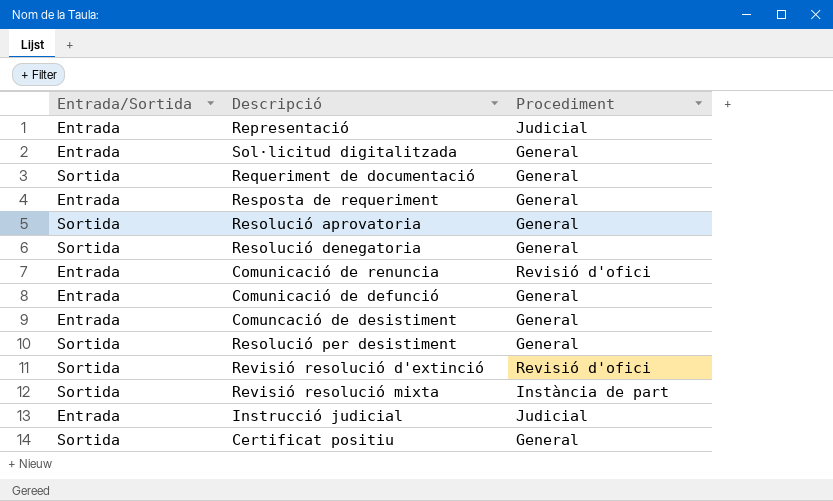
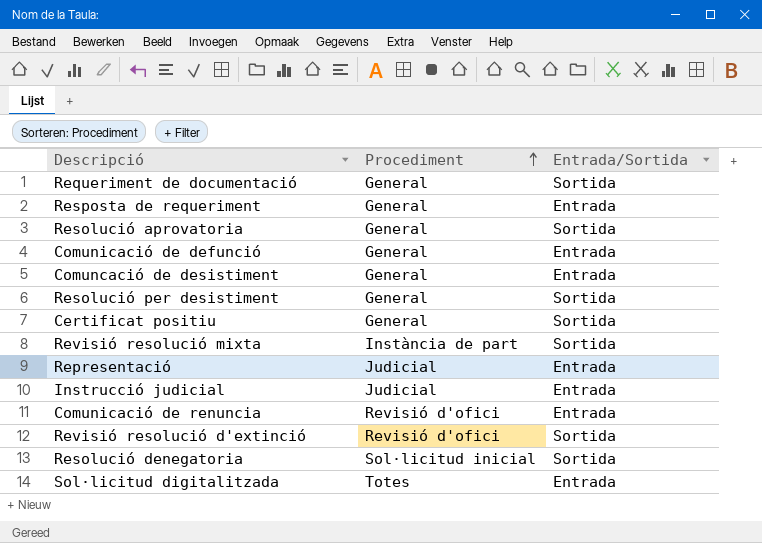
row order: none -> Procediment ascending
column Entrada/Sortida | position: 1 -> 3
Resolució denegatoria | Procediment: General -> Sol·licitud inicial
Sol·licitud digitalitzada | Procediment: General -> Totes

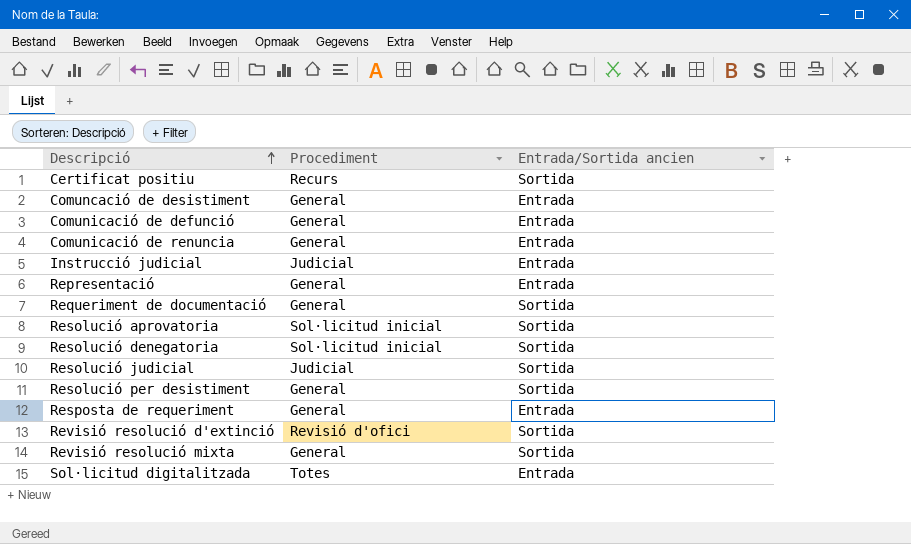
row order: Procediment ascending -> Descripció ascending
column name: Entrada/Sortida -> Entrada/Sortida ancien
Certificat positiu | Procediment: General -> Recurs
Comunicació de renuncia | Procediment: Revisió d'ofici -> General
Representació | Procediment: Judicial -> General
Resolució aprovatoria | Procediment: General -> Sol·licitud inicial
row Resolució judicial: none -> Judicial | Sortida
Revisió resolució mixta | Procediment: Instància de part -> General

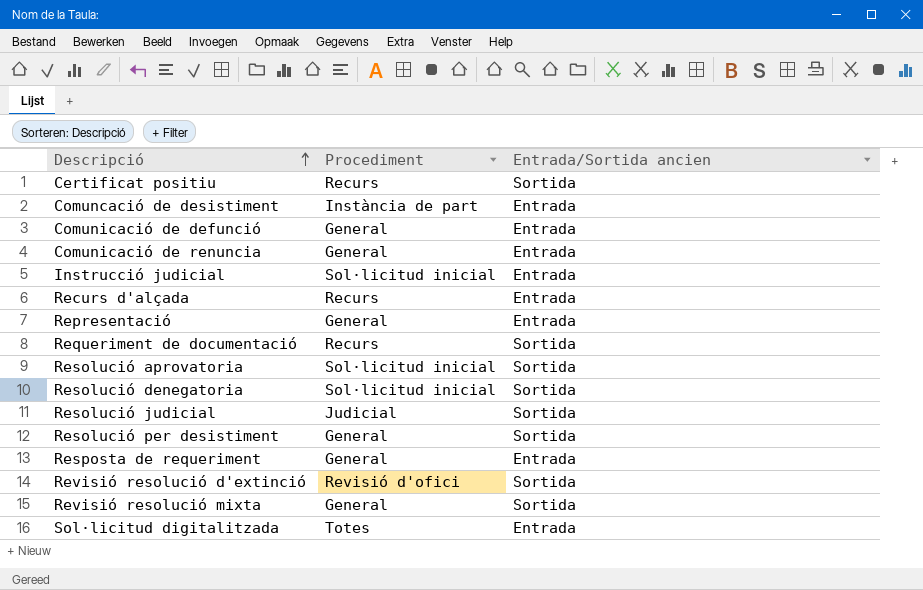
Comuncació de desistiment | Procediment: General -> Instància de part
Instrucció judicial | Procediment: Judicial -> Sol·licitud inicial
row Recurs d'alçada: none -> Recurs | Entrada
Requeriment de documentació | Procediment: General -> Recurs

